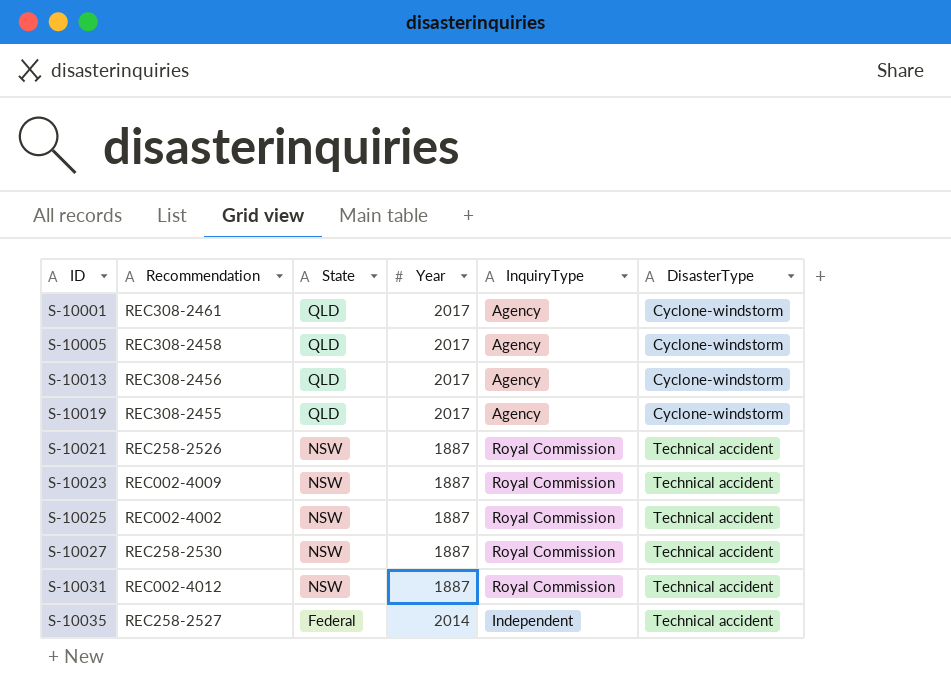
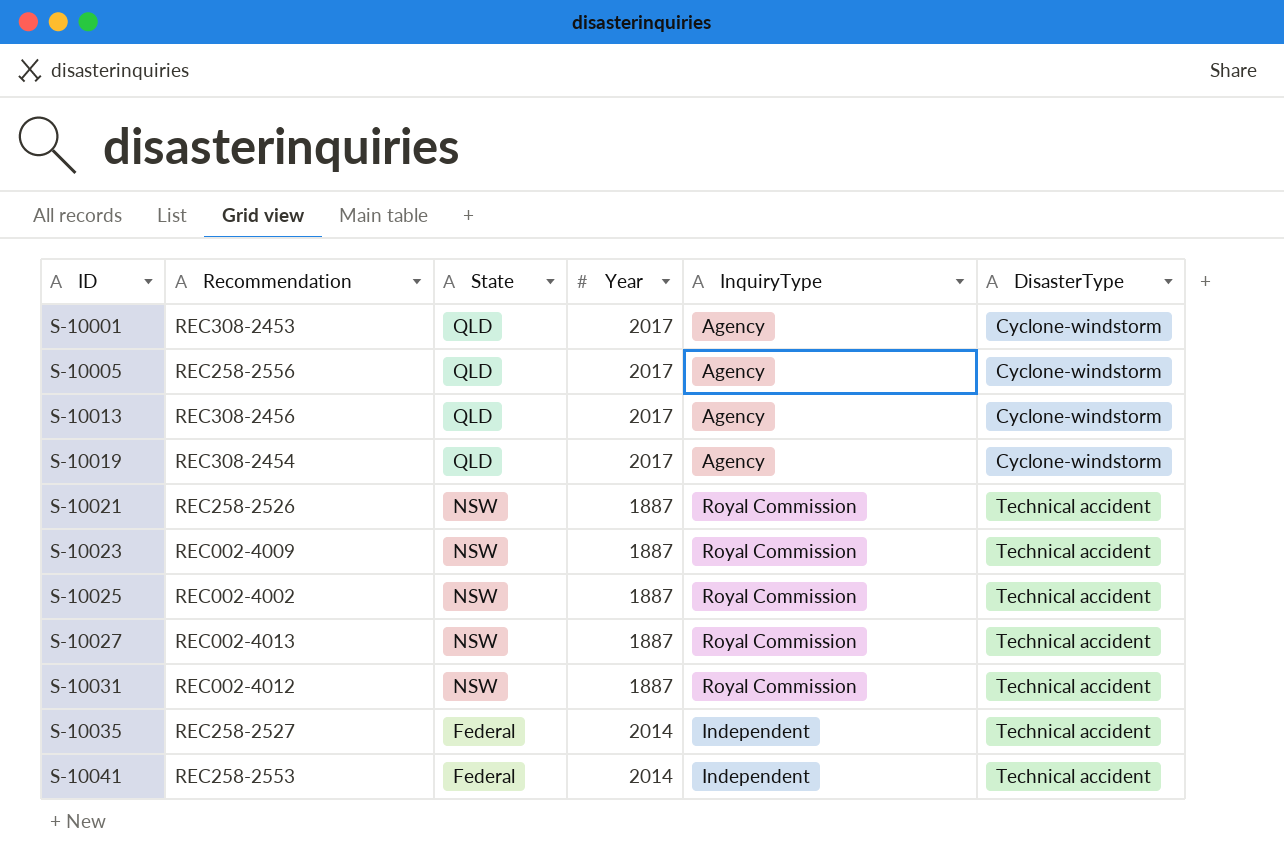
S-10001 | Recommendation: REC308-2461 -> REC308-2453
S-10005 | Recommendation: REC308-2458 -> REC258-2556
S-10019 | Recommendation: REC308-2455 -> REC308-2454
S-10027 | Recommendation: REC258-2530 -> REC002-4013
row S-10041: none -> REC258-2553 | Federal | 2014 | Independent | Technical accident

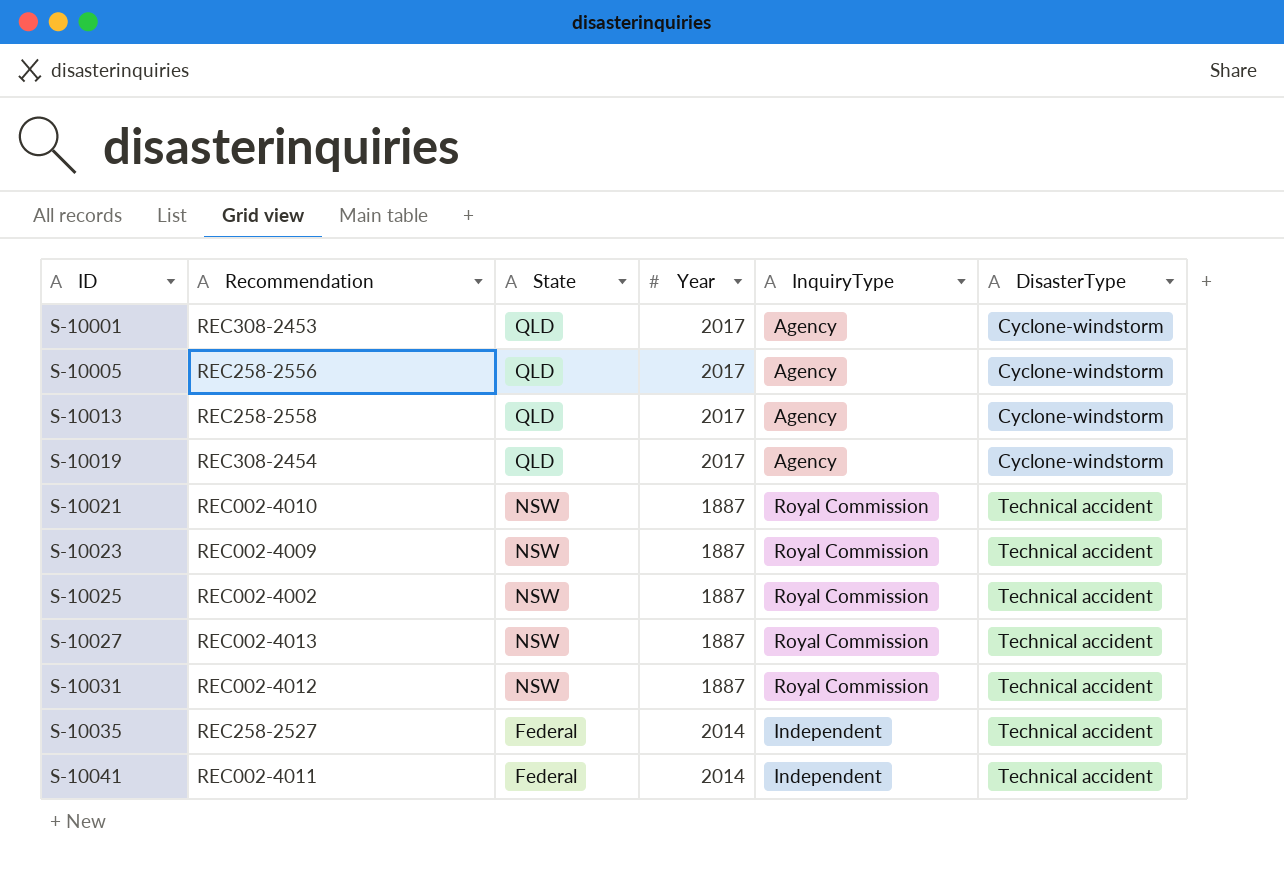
S-10013 | Recommendation: REC308-2456 -> REC258-2558
S-10021 | Recommendation: REC258-2526 -> REC002-4010
S-10041 | Recommendation: REC258-2553 -> REC002-4011

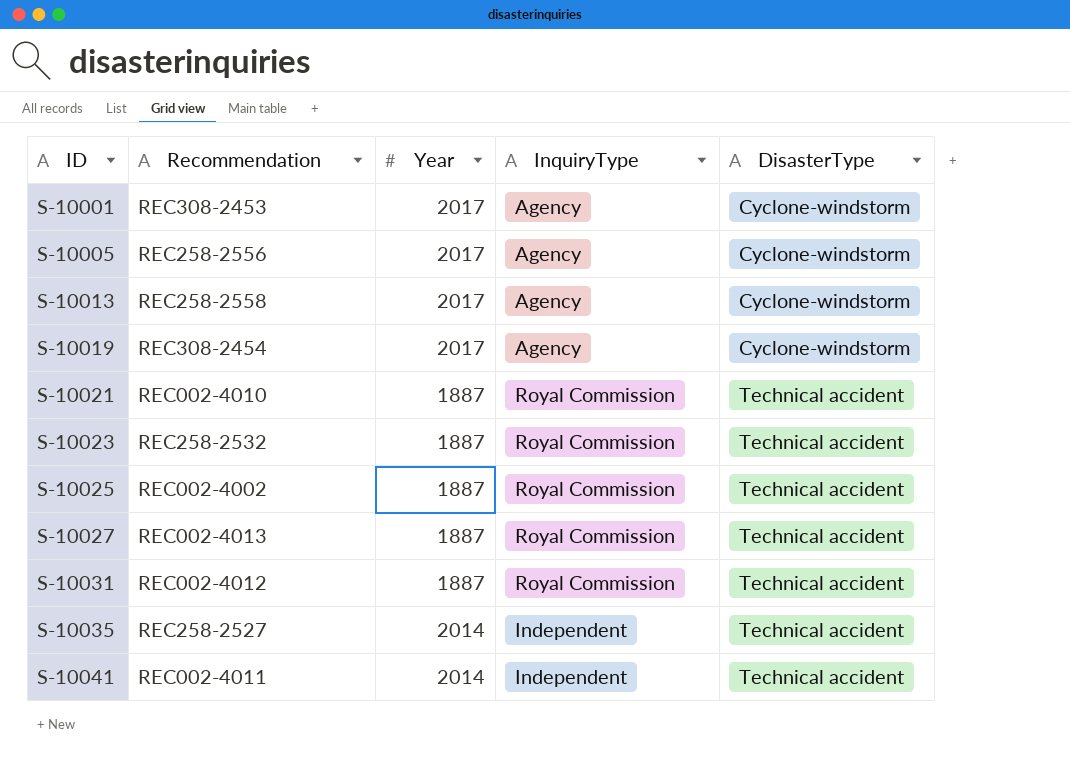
column State | position: 3 -> none
S-10023 | Recommendation: REC002-4009 -> REC258-2532

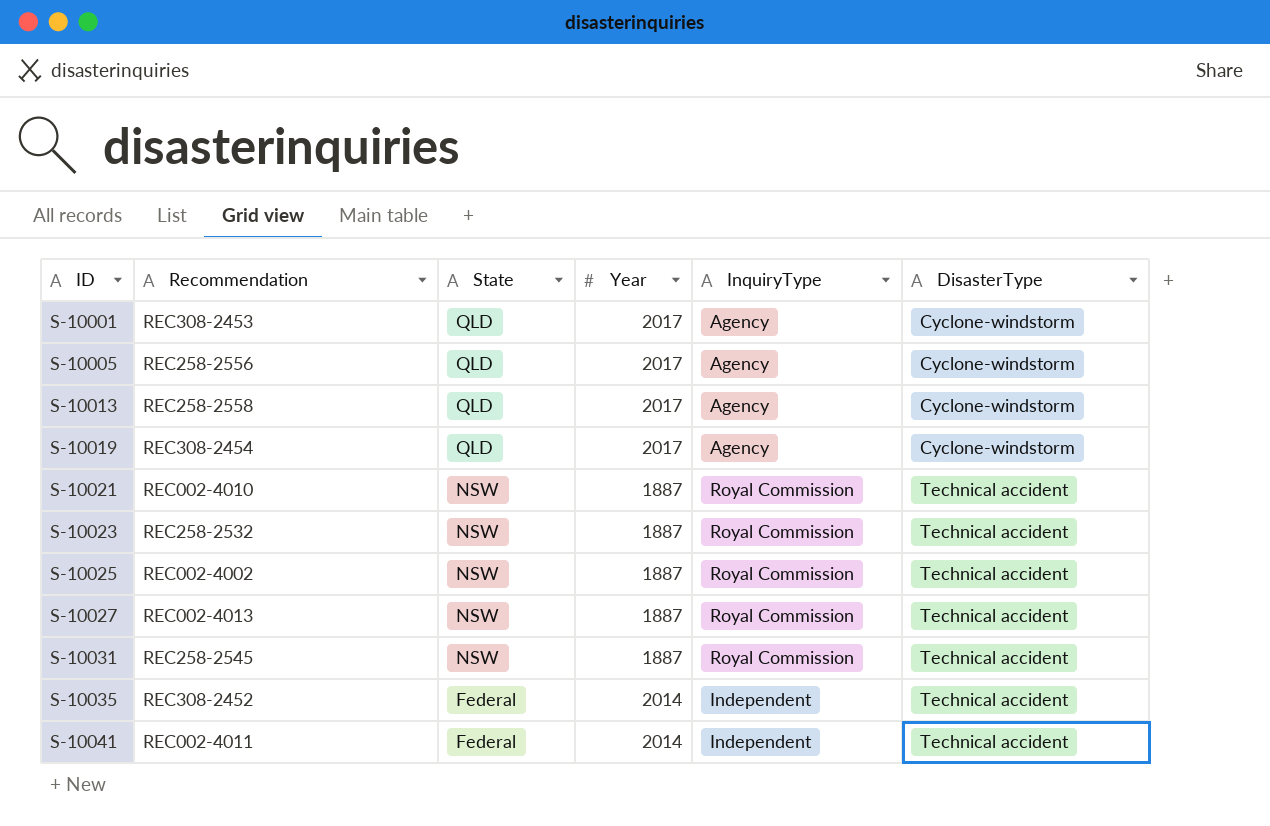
column State | position: none -> 3
S-10031 | Recommendation: REC002-4012 -> REC258-2545
S-10035 | Recommendation: REC258-2527 -> REC308-2452

